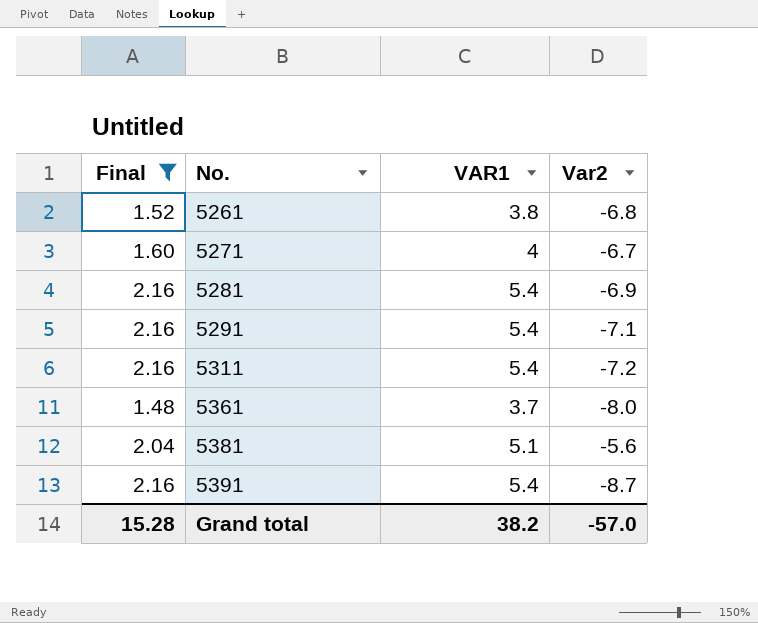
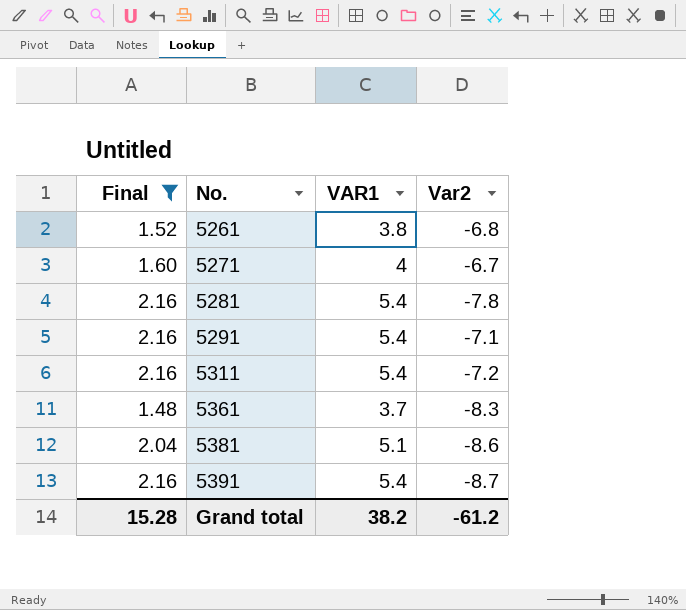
5281 | Var2: -6.9 -> -7.8
5361 | Var2: -8.0 -> -8.3
5381 | Var2: -5.6 -> -8.6
Grand total | Var2: -57.0 -> -61.2

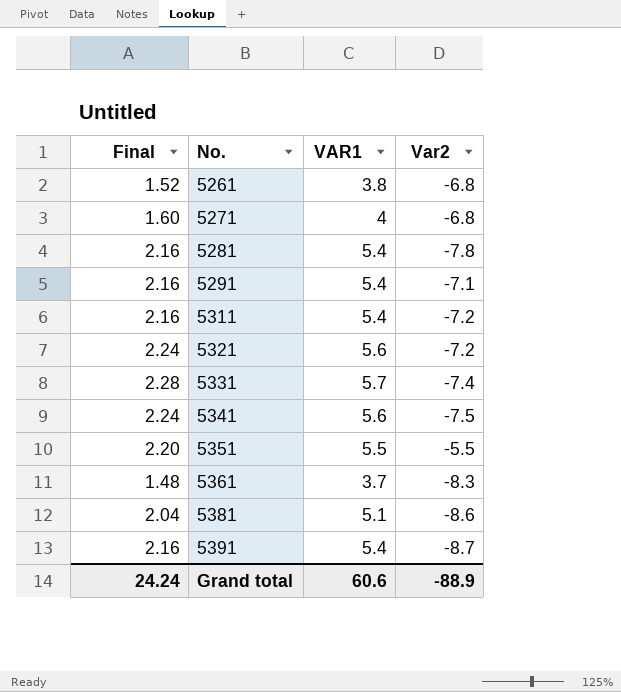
filter: Final <= 2.16 -> none
5271 | Var2: -6.7 -> -6.8
Grand total | Final: 15.28 -> 24.24
Grand total | VAR1: 38.2 -> 60.6
Grand total | Var2: -61.2 -> -88.9

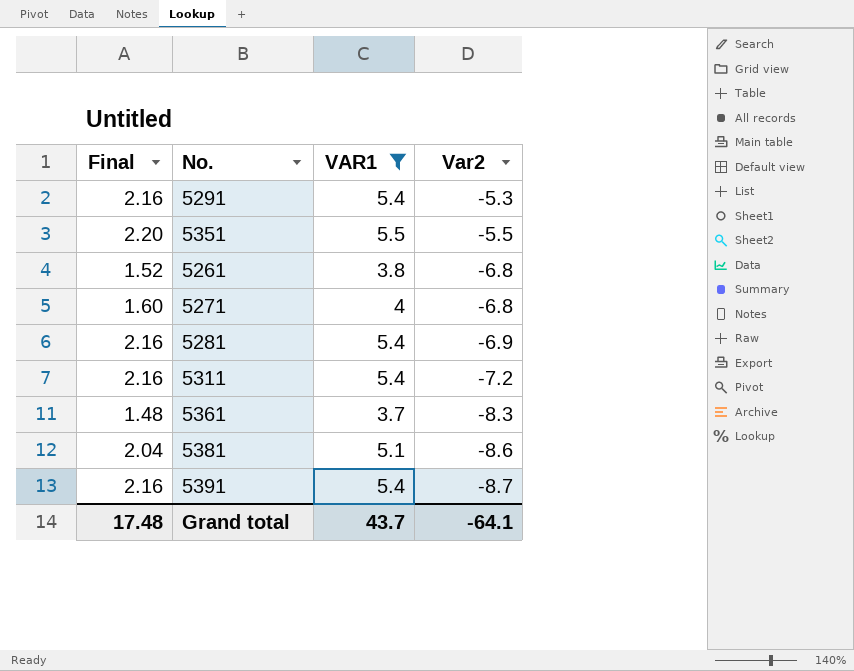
filter: none -> VAR1 <= 5.5
row order: No. ascending -> Var2 descending
5291 | Var2: -7.1 -> -5.3
5281 | Var2: -7.8 -> -6.9
Grand total | Final: 24.24 -> 17.48
Grand total | VAR1: 60.6 -> 43.7
Grand total | Var2: -88.9 -> -64.1

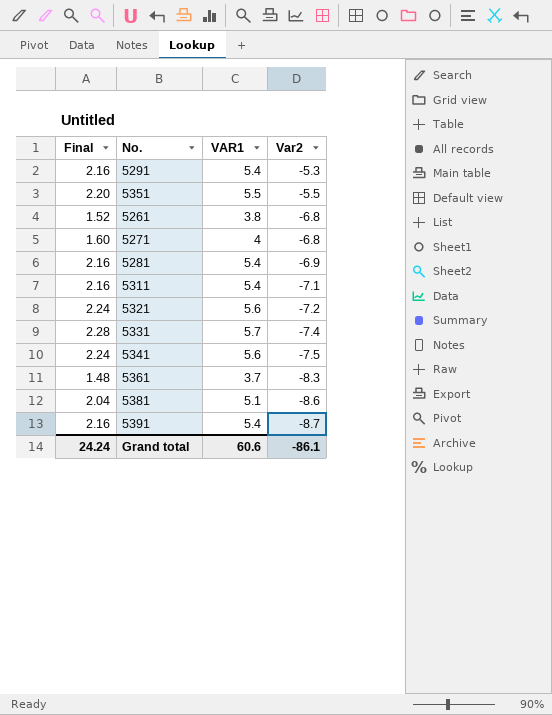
filter: VAR1 <= 5.5 -> none
5311 | Var2: -7.2 -> -7.1
Grand total | Final: 17.48 -> 24.24
Grand total | VAR1: 43.7 -> 60.6
Grand total | Var2: -64.1 -> -86.1

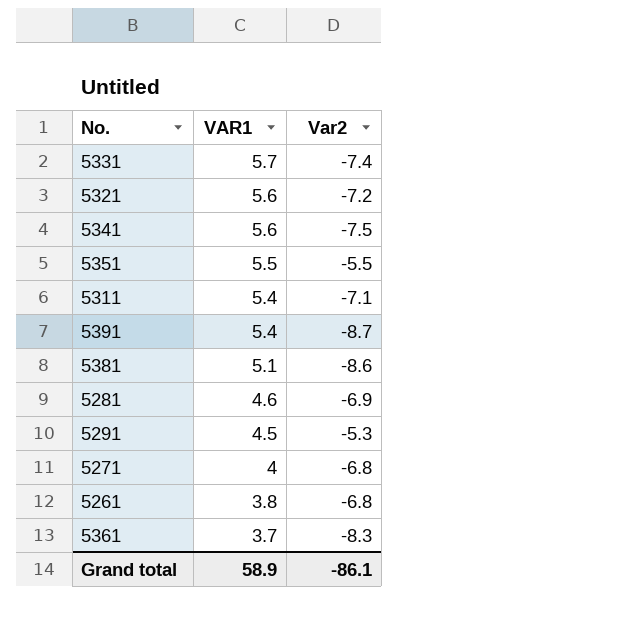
row order: Var2 descending -> VAR1 descending
column Final | formula: [VAR1] * 0.4 -> none
5281 | VAR1: 5.4 -> 4.6
5291 | VAR1: 5.4 -> 4.5
Grand total | VAR1: 60.6 -> 58.9

